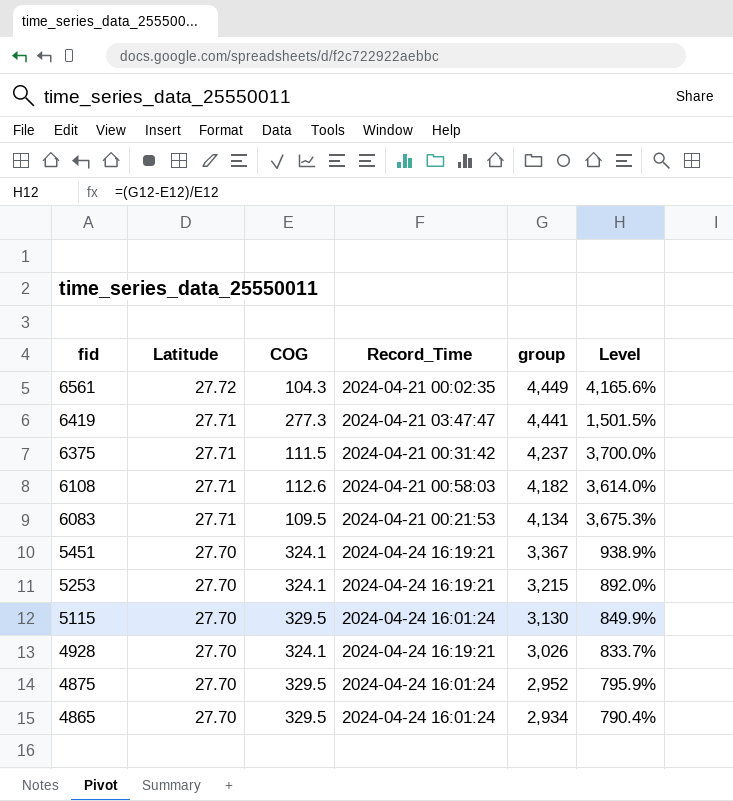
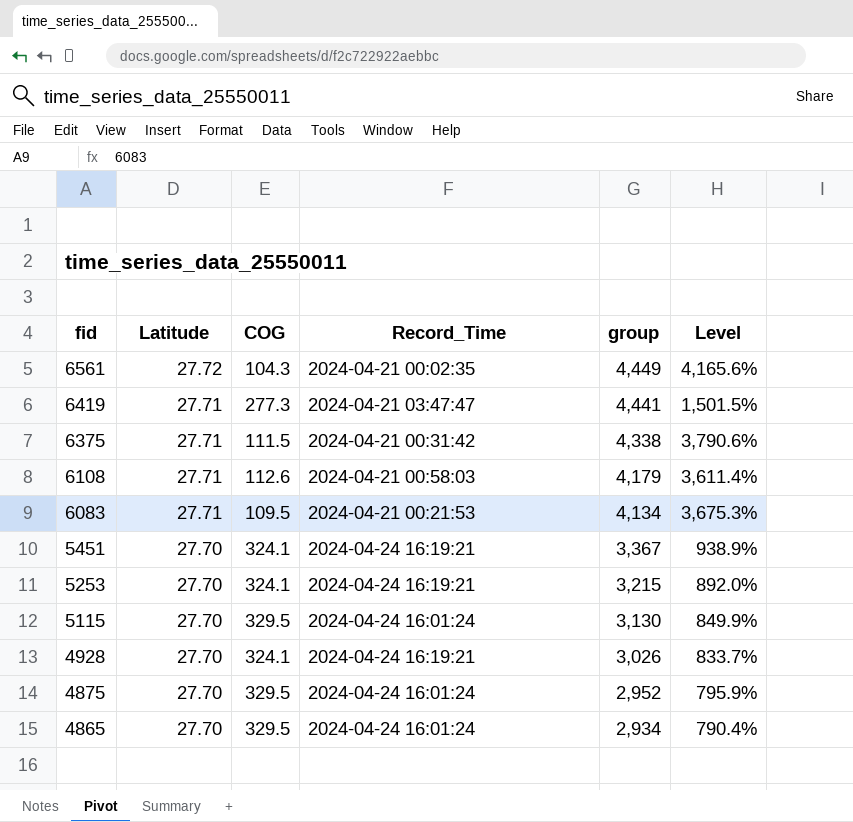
6375 | group: 4,237 -> 4,338
6375 | Level: 3,700.0% -> 3,790.6%
6108 | group: 4,182 -> 4,179
6108 | Level: 3,614.0% -> 3,611.4%

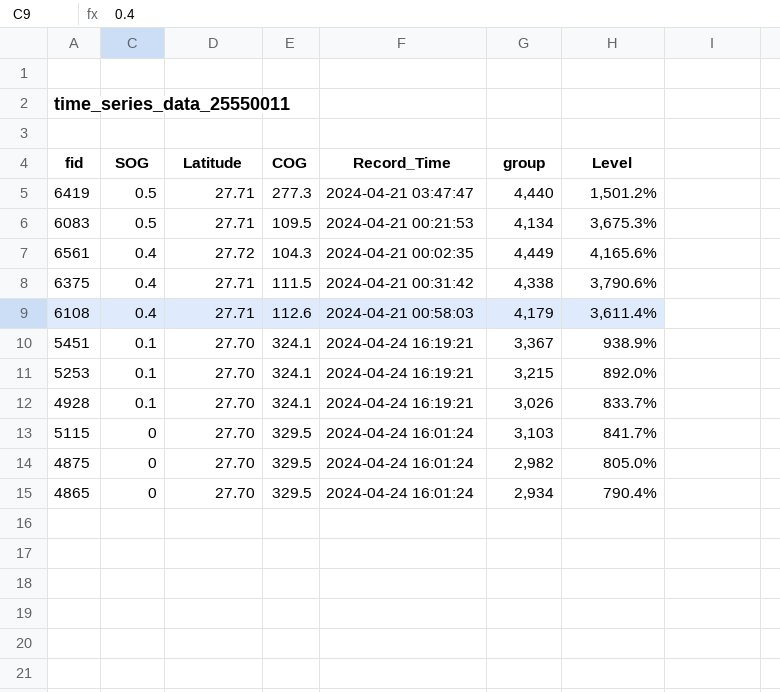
row order: fid descending -> SOG descending
column SOG | position: none -> 2
6419 | group: 4,441 -> 4,440
6419 | Level: 1,501.5% -> 1,501.2%
5115 | group: 3,130 -> 3,103
5115 | Level: 849.9% -> 841.7%
4875 | group: 2,952 -> 2,982
4875 | Level: 795.9% -> 805.0%

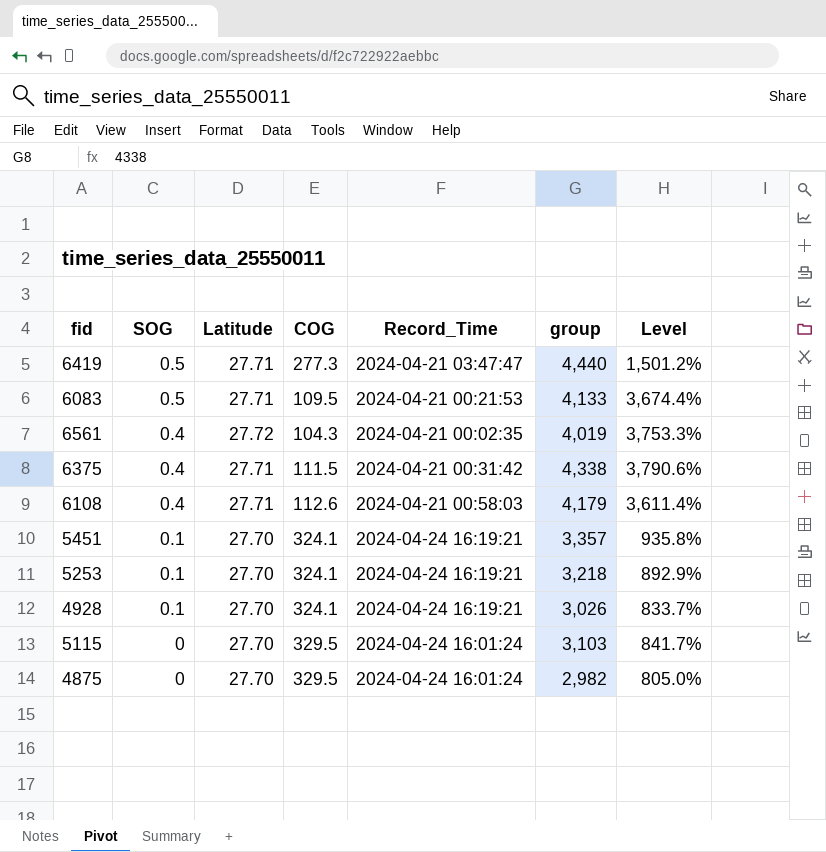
row 4865: 0 | 27.70 | 329.5 | 2024-04-24 16:01:24 | 2,934 | 790.4% -> none
6083 | group: 4,134 -> 4,133
6083 | Level: 3,675.3% -> 3,674.4%
6561 | group: 4,449 -> 4,019
6561 | Level: 4,165.6% -> 3,753.3%
5451 | group: 3,367 -> 3,357
5451 | Level: 938.9% -> 935.8%
5253 | group: 3,215 -> 3,218
5253 | Level: 892.0% -> 892.9%

